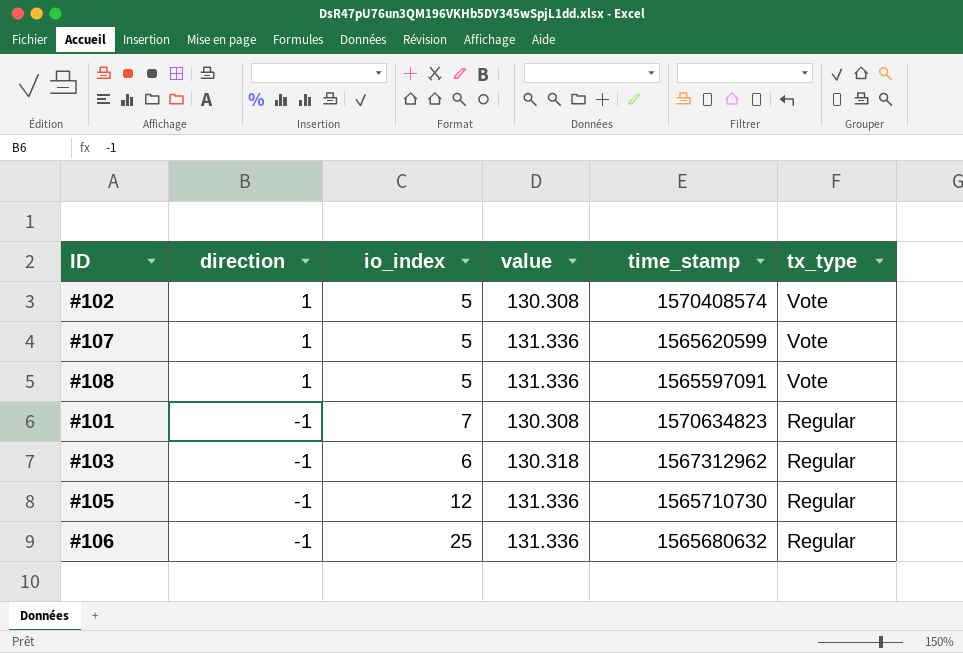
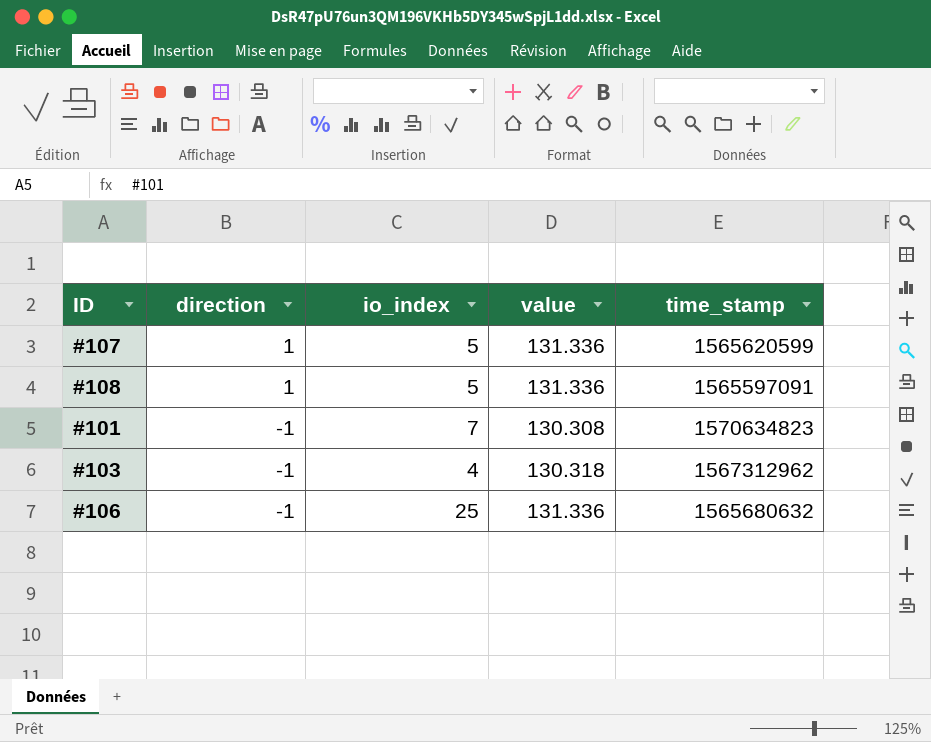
column tx_type | position: 6 -> none
row #102: 1 | 5 | 130.308 | 1570408574 | Vote -> none
row #105: -1 | 12 | 131.336 | 1565710730 | Regular -> none
#103 | io_index: 6 -> 4

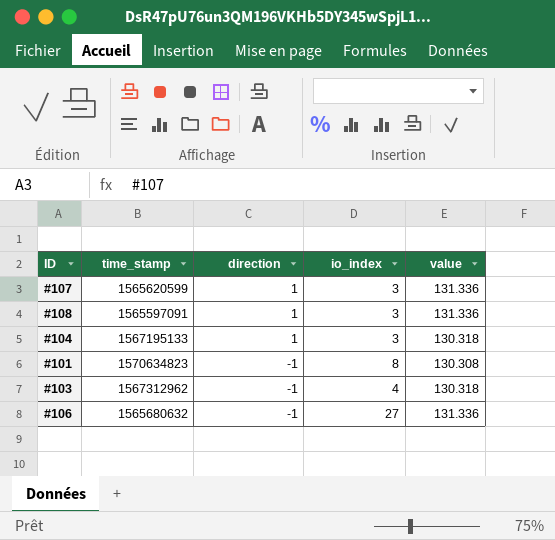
column time_stamp | position: 5 -> 2
#107 | io_index: 5 -> 3
#108 | io_index: 5 -> 3
row #104: none -> 1567195133 | 1 | 3 | 130.318
#101 | io_index: 7 -> 8
#106 | io_index: 25 -> 27

